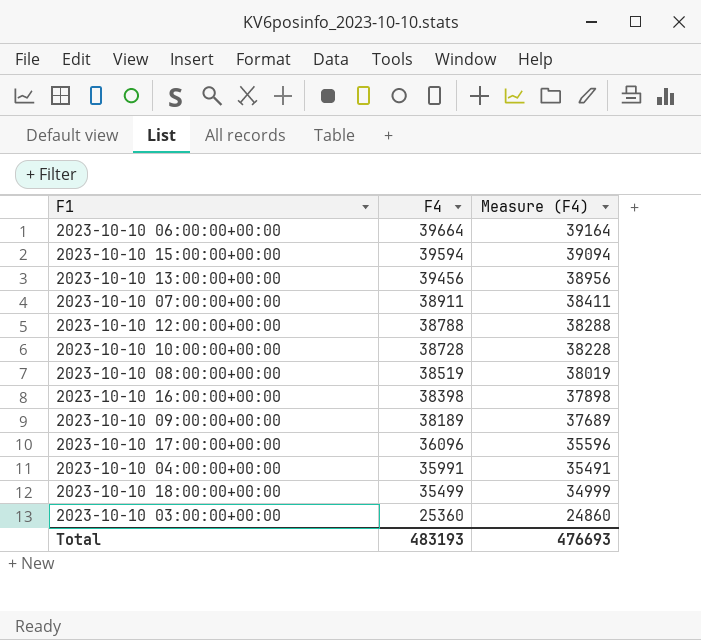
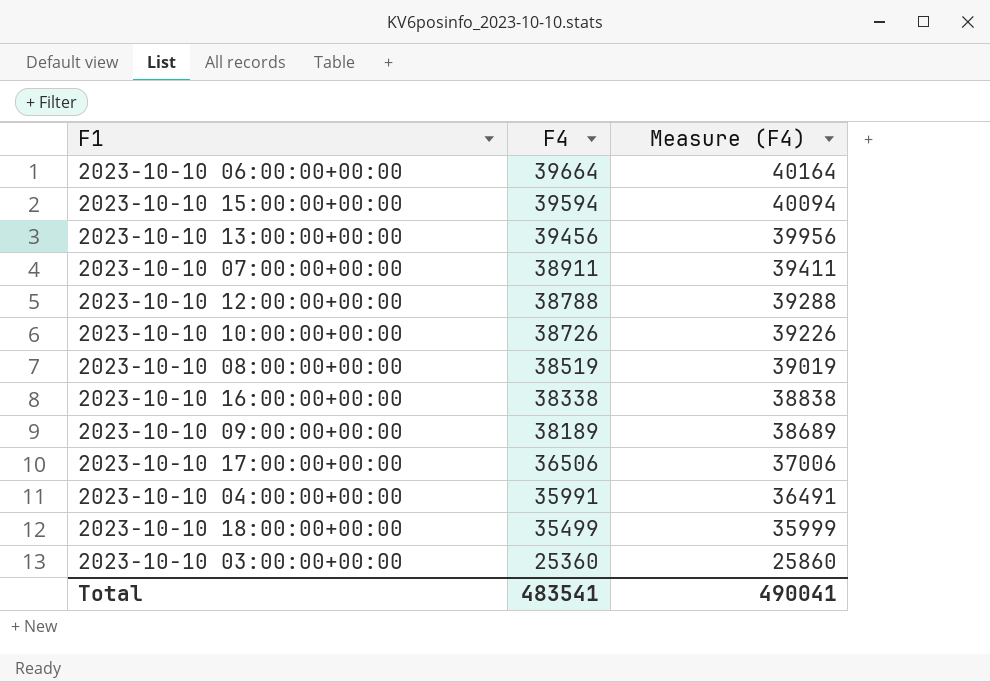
column Measure (F4) | formula: [F4] - 500 -> [F4] + 500
2023-10-10 10:00:00+00:00 | F4: 38728 -> 38726
2023-10-10 16:00:00+00:00 | F4: 38398 -> 38338
2023-10-10 17:00:00+00:00 | F4: 36096 -> 36506
Total | F4: 483193 -> 483541
Total | Measure (F4): 476693 -> 490041

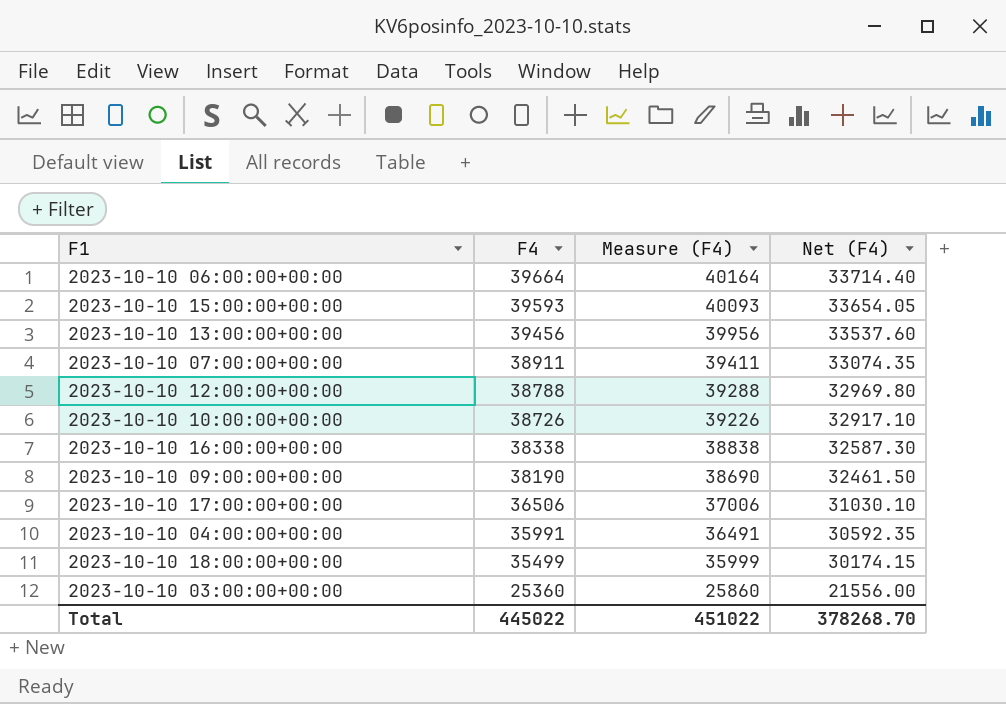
column Net (F4) | formula: none -> [F4] * 0.85
row 2023-10-10 08:00:00+00:00: 38519 | 39019 -> none
2023-10-10 15:00:00+00:00 | F4: 39594 -> 39593
2023-10-10 15:00:00+00:00 | Measure (F4): 40094 -> 40093
2023-10-10 09:00:00+00:00 | F4: 38189 -> 38190
2023-10-10 09:00:00+00:00 | Measure (F4): 38689 -> 38690
Total | F4: 483541 -> 445022
Total | Measure (F4): 490041 -> 451022

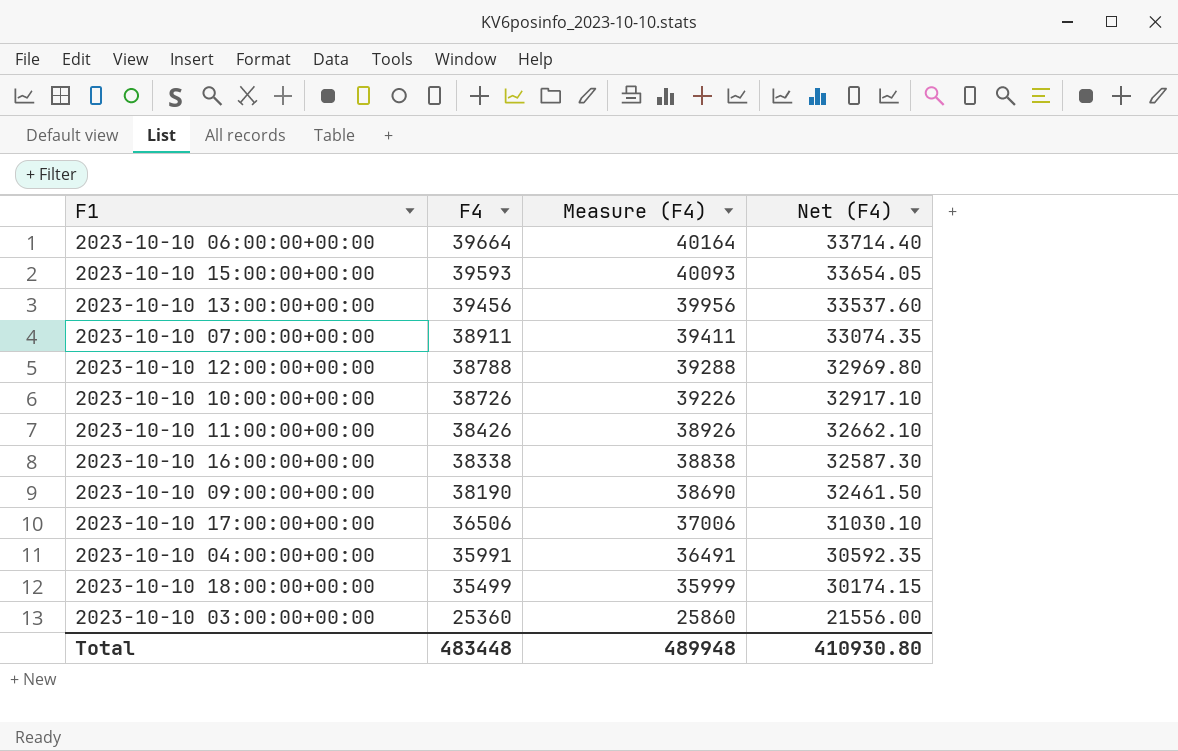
row 2023-10-10 11:00:00+00:00: none -> 38426 | 38926 | 32662.10
Total | F4: 445022 -> 483448
Total | Measure (F4): 451022 -> 489948
Total | Net (F4): 378268.70 -> 410930.80

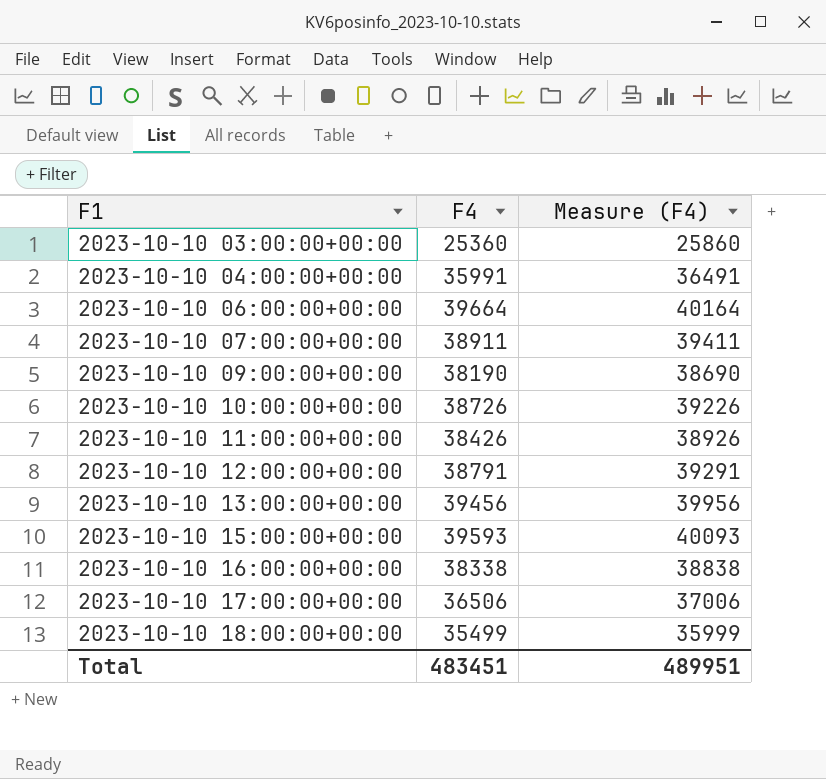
row order: F4 descending -> F1 ascending
column Net (F4) | formula: [F4] * 0.85 -> none
2023-10-10 12:00:00+00:00 | F4: 38788 -> 38791
2023-10-10 12:00:00+00:00 | Measure (F4): 39288 -> 39291
Total | F4: 483448 -> 483451
Total | Measure (F4): 489948 -> 489951

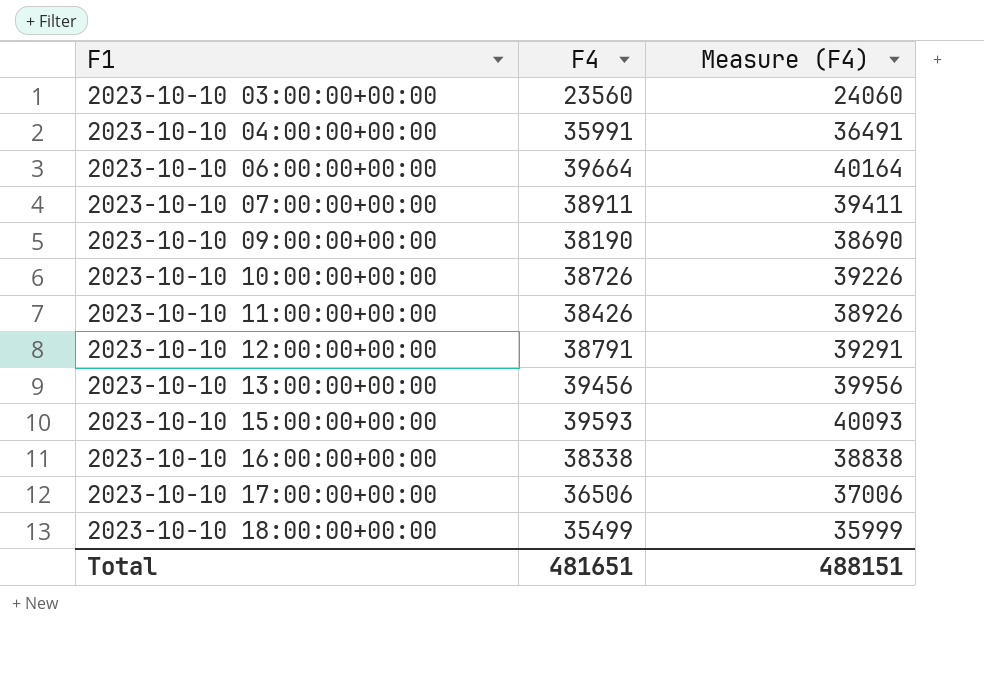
2023-10-10 03:00:00+00:00 | F4: 25360 -> 23560
2023-10-10 03:00:00+00:00 | Measure (F4): 25860 -> 24060
Total | F4: 483451 -> 481651
Total | Measure (F4): 489951 -> 488151

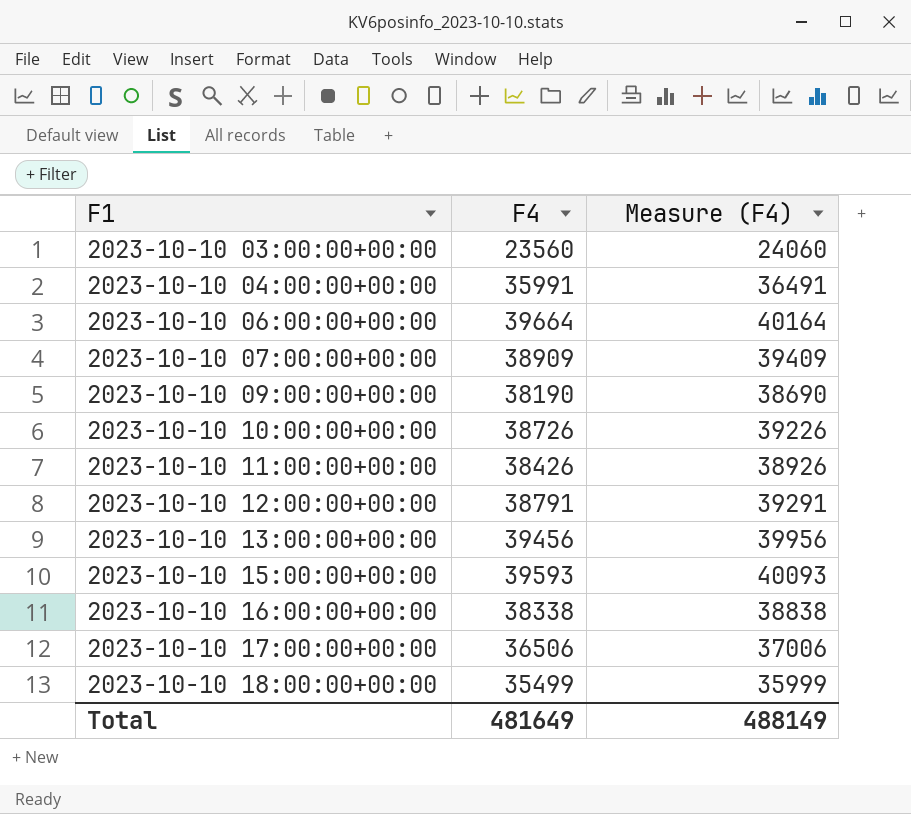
2023-10-10 07:00:00+00:00 | F4: 38911 -> 38909
2023-10-10 07:00:00+00:00 | Measure (F4): 39411 -> 39409
Total | F4: 481651 -> 481649
Total | Measure (F4): 488151 -> 488149

